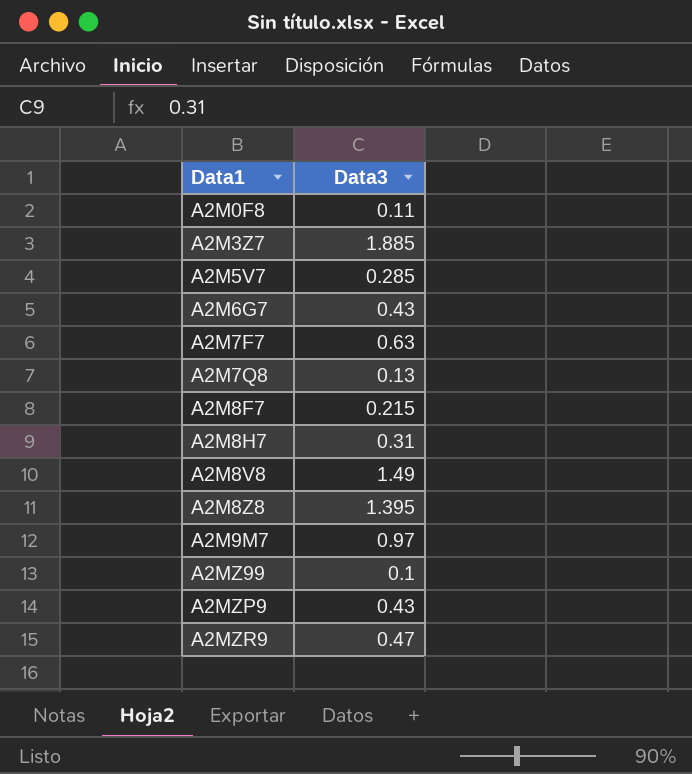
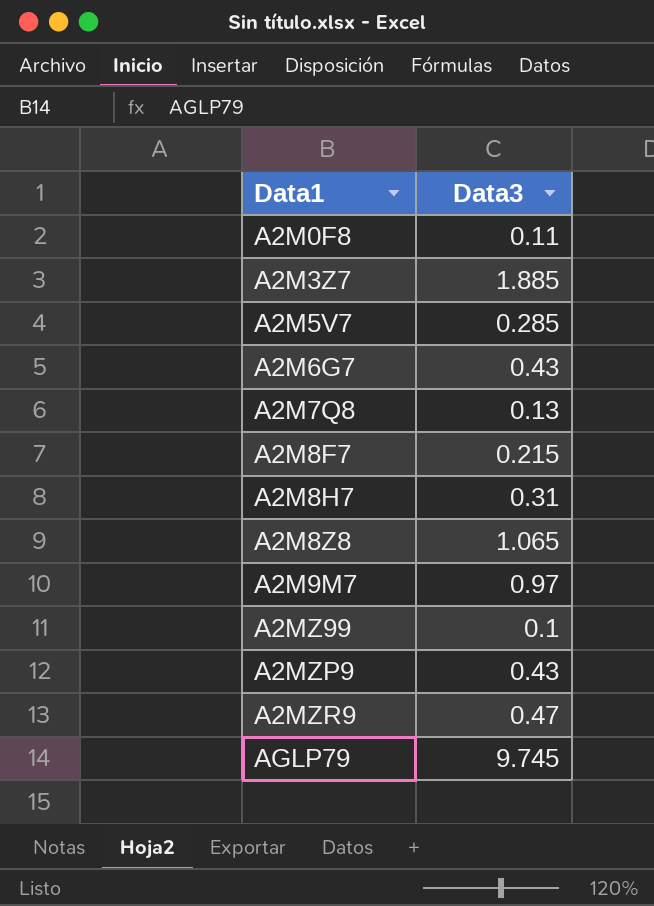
row A2M7F7: 0.63 -> none
row A2M8V8: 1.49 -> none
A2M8Z8 | Data3: 1.395 -> 1.065
row AGLP79: none -> 9.745

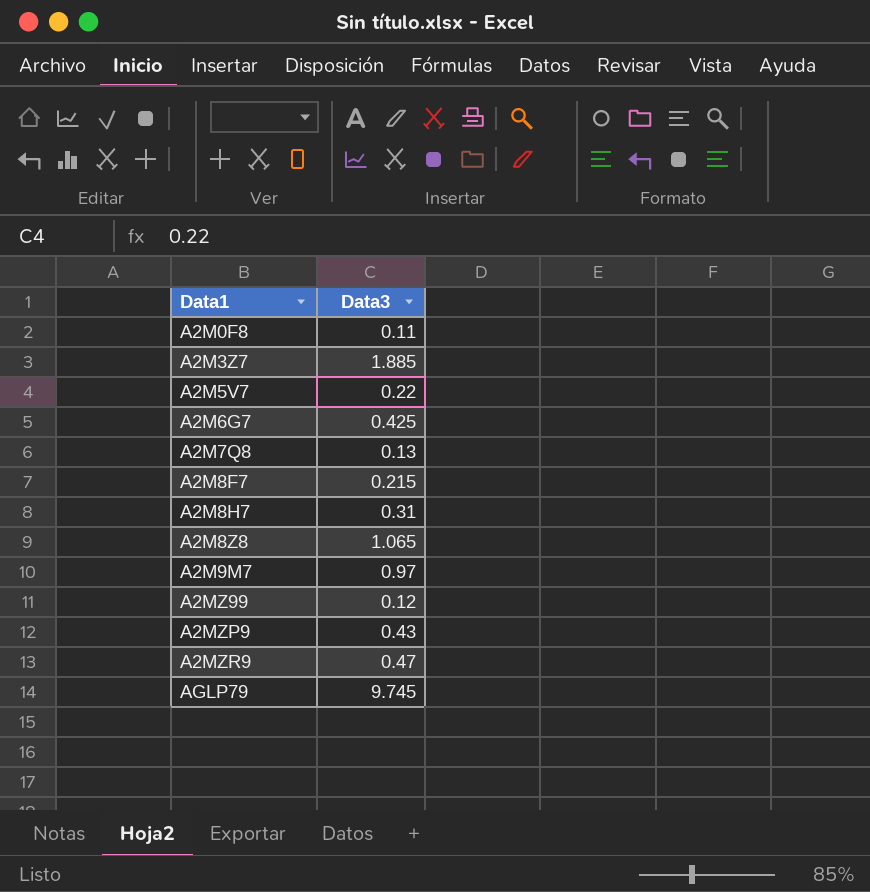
A2M5V7 | Data3: 0.285 -> 0.22
A2M6G7 | Data3: 0.43 -> 0.425
A2MZ99 | Data3: 0.1 -> 0.12

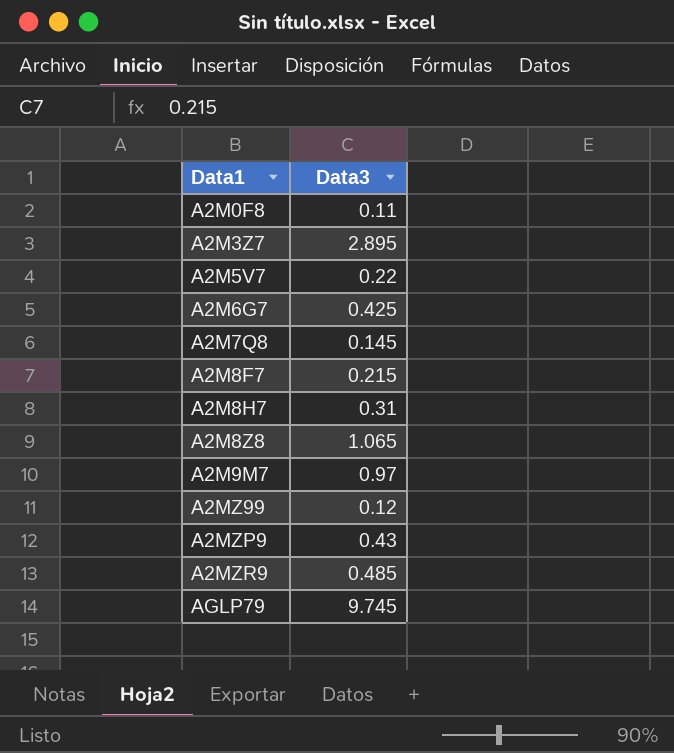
A2M3Z7 | Data3: 1.885 -> 2.895
A2M7Q8 | Data3: 0.13 -> 0.145
A2MZR9 | Data3: 0.47 -> 0.485

